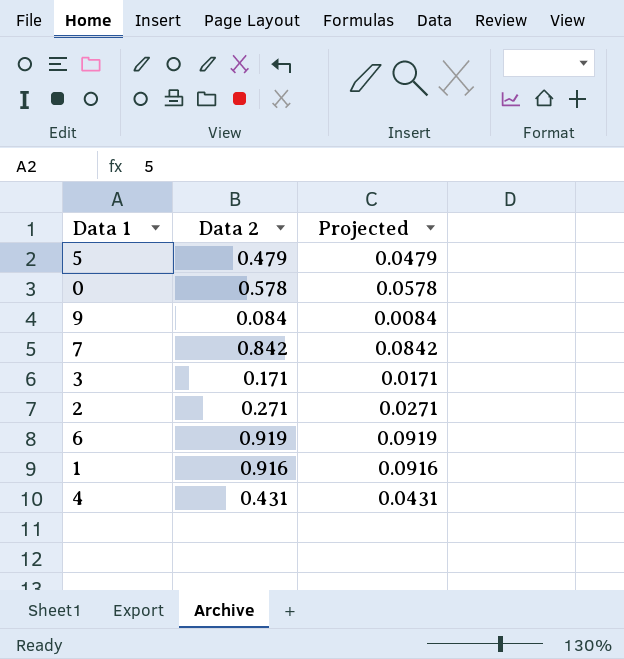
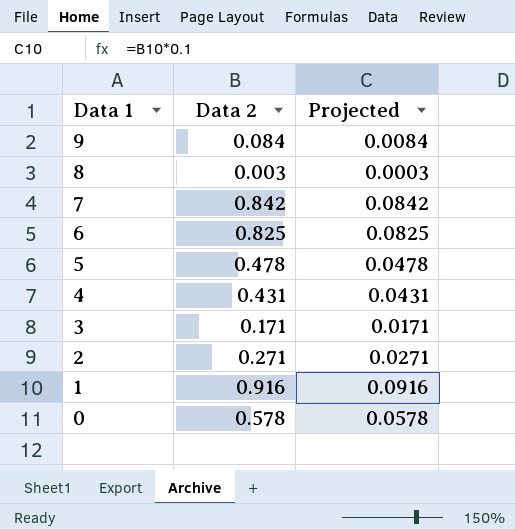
row order: none -> Data 1 descending
row 8: none -> 0.003 | 0.0003
6 | Data 2: 0.919 -> 0.825
6 | Projected: 0.0919 -> 0.0825
5 | Data 2: 0.479 -> 0.478
5 | Projected: 0.0479 -> 0.0478

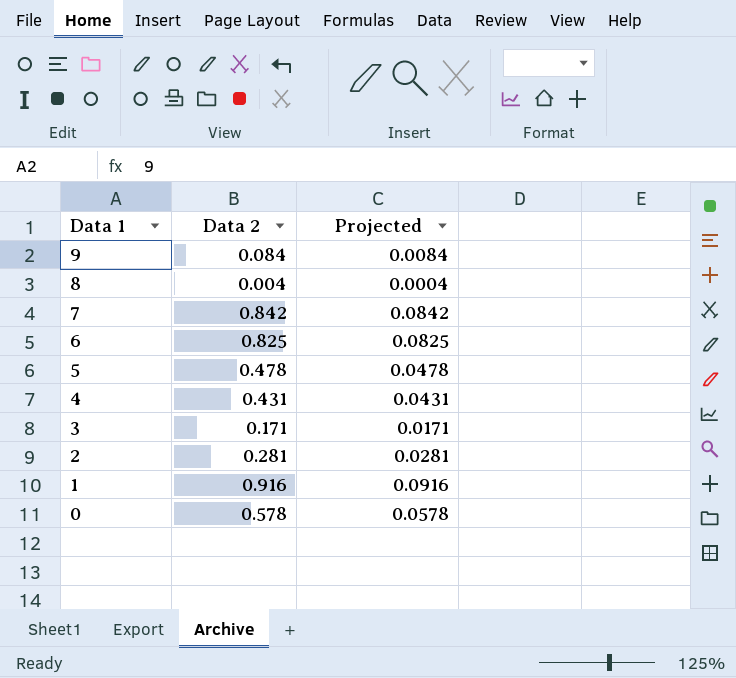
8 | Data 2: 0.003 -> 0.004
8 | Projected: 0.0003 -> 0.0004
2 | Data 2: 0.271 -> 0.281
2 | Projected: 0.0271 -> 0.0281

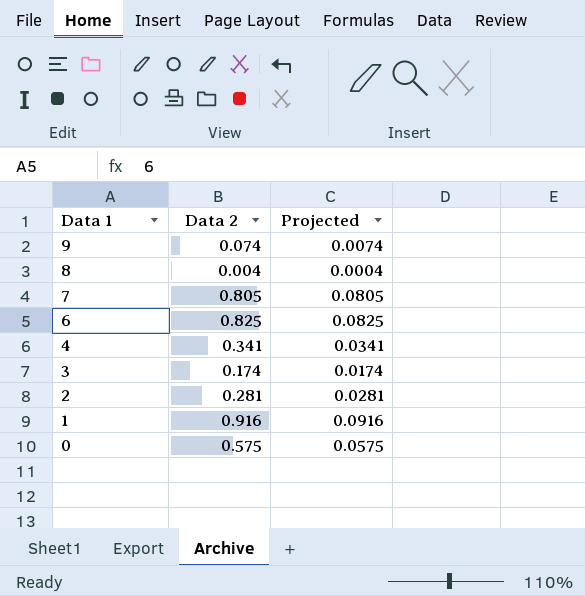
row 5: 0.478 | 0.0478 -> none
9 | Data 2: 0.084 -> 0.074
9 | Projected: 0.0084 -> 0.0074
7 | Data 2: 0.842 -> 0.805
7 | Projected: 0.0842 -> 0.0805
4 | Data 2: 0.431 -> 0.341
4 | Projected: 0.0431 -> 0.0341
3 | Data 2: 0.171 -> 0.174
3 | Projected: 0.0171 -> 0.0174
0 | Data 2: 0.578 -> 0.575
0 | Projected: 0.0578 -> 0.0575

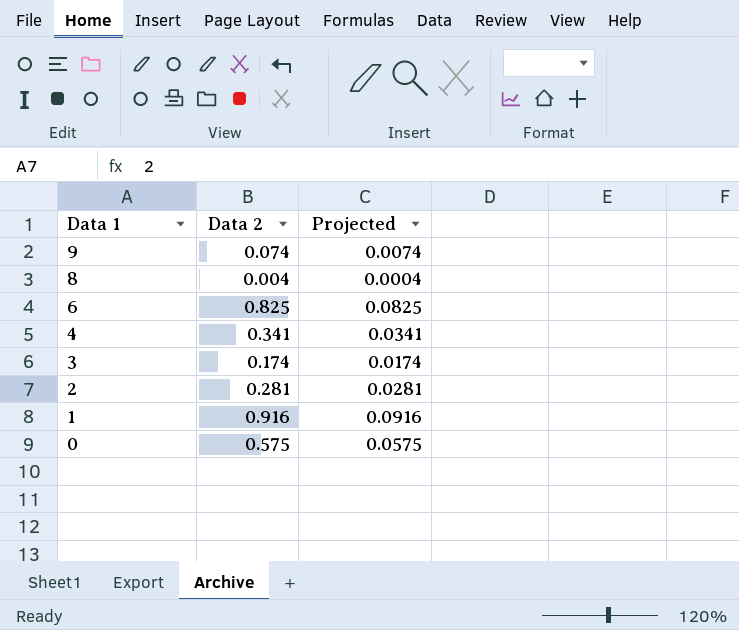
row 7: 0.805 | 0.0805 -> none

